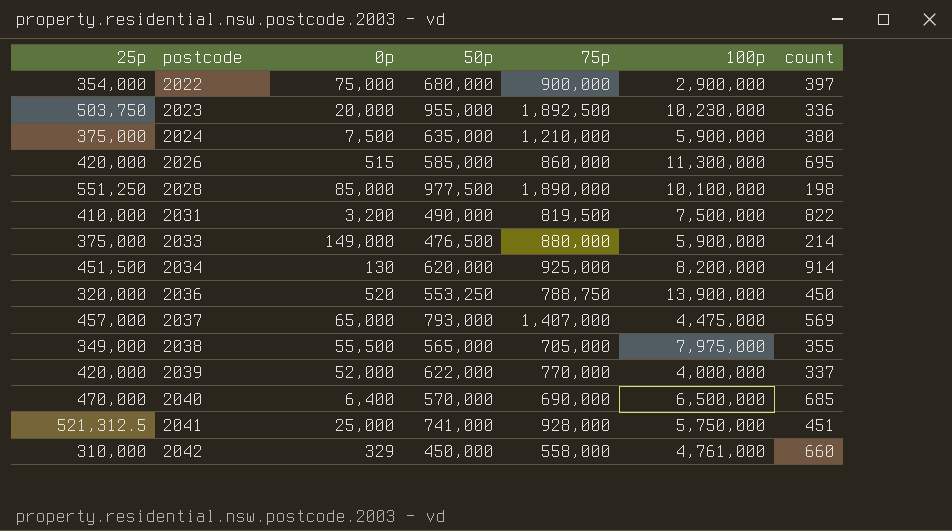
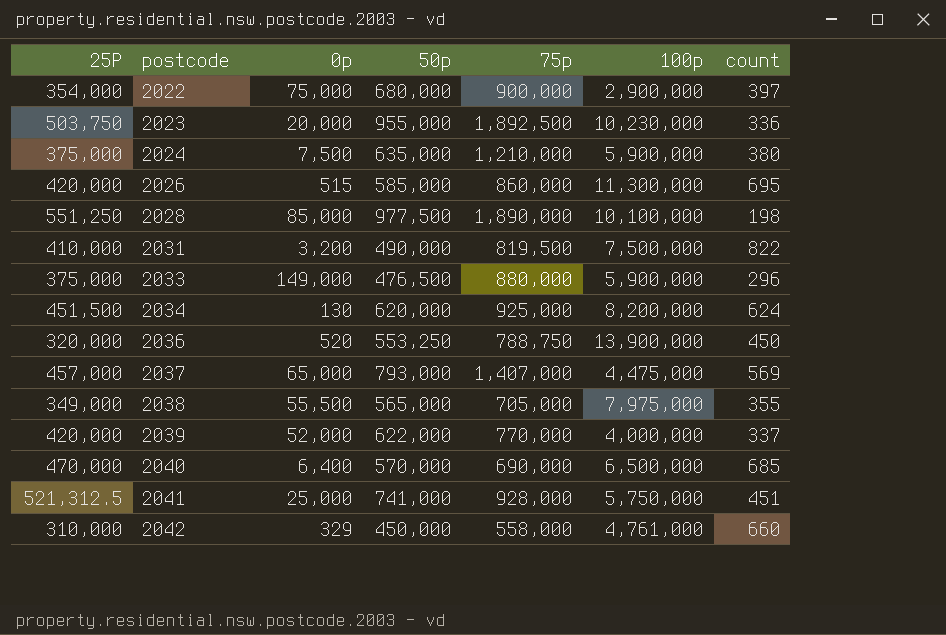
column name: 25p -> 25P
2033 | count: 214 -> 296
2034 | count: 914 -> 624

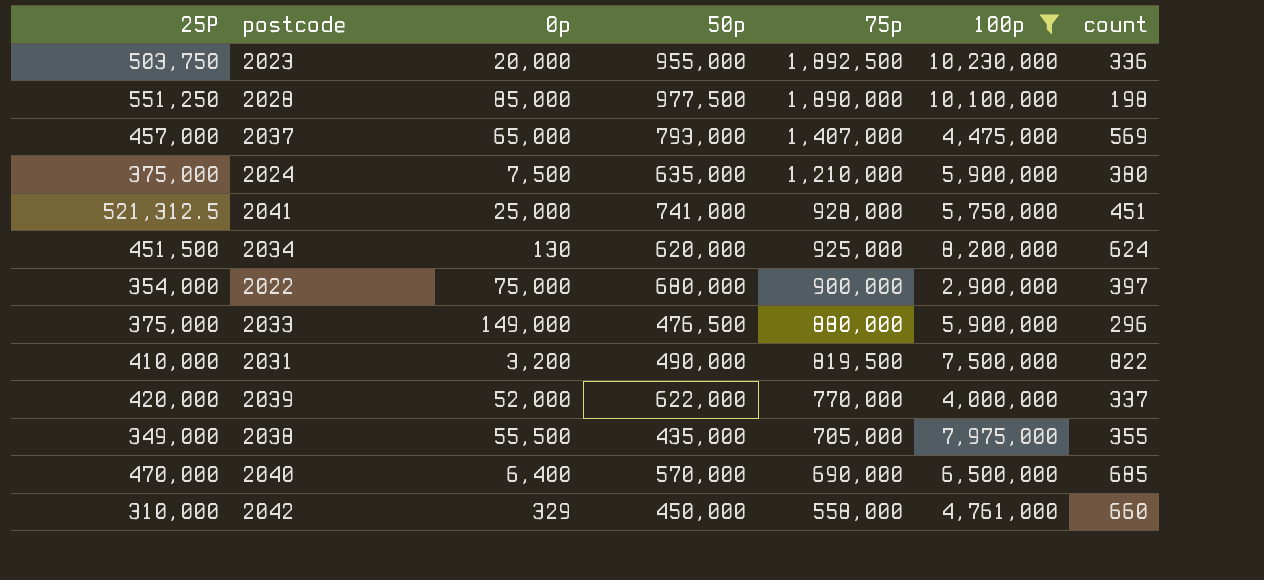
filter: none -> 100p <= 10,230,000
row order: postcode ascending -> 75p descending
2038 | 50p: 565,000 -> 435,000

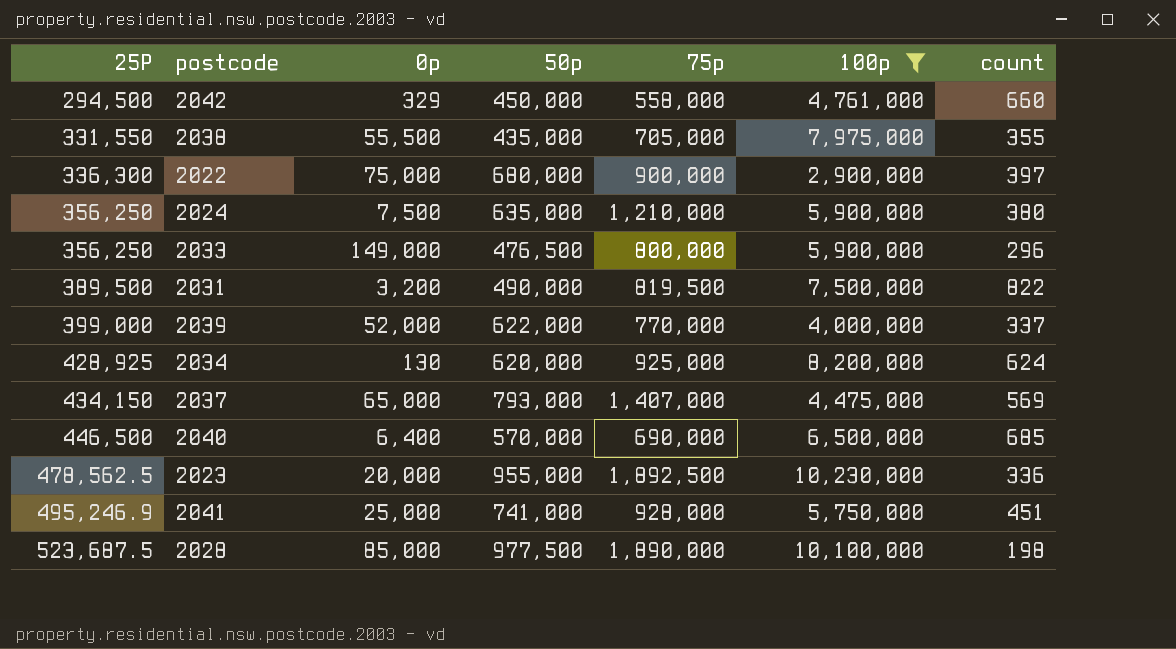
row order: 75p descending -> 25P ascending
2042 | 25P: 310,000 -> 294,500
2038 | 25P: 349,000 -> 331,550
2022 | 25P: 354,000 -> 336,300
2024 | 25P: 375,000 -> 356,250
2033 | 25P: 375,000 -> 356,250
2033 | 75p: 880,000 -> 800,000
2031 | 25P: 410,000 -> 389,500
2039 | 25P: 420,000 -> 399,000
2034 | 25P: 451,500 -> 428,925
2037 | 25P: 457,000 -> 434,150
2040 | 25P: 470,000 -> 446,500
2023 | 25P: 503,750 -> 478,562.5
2041 | 25P: 521,312.5 -> 495,246.9
2028 | 25P: 551,250 -> 523,687.5

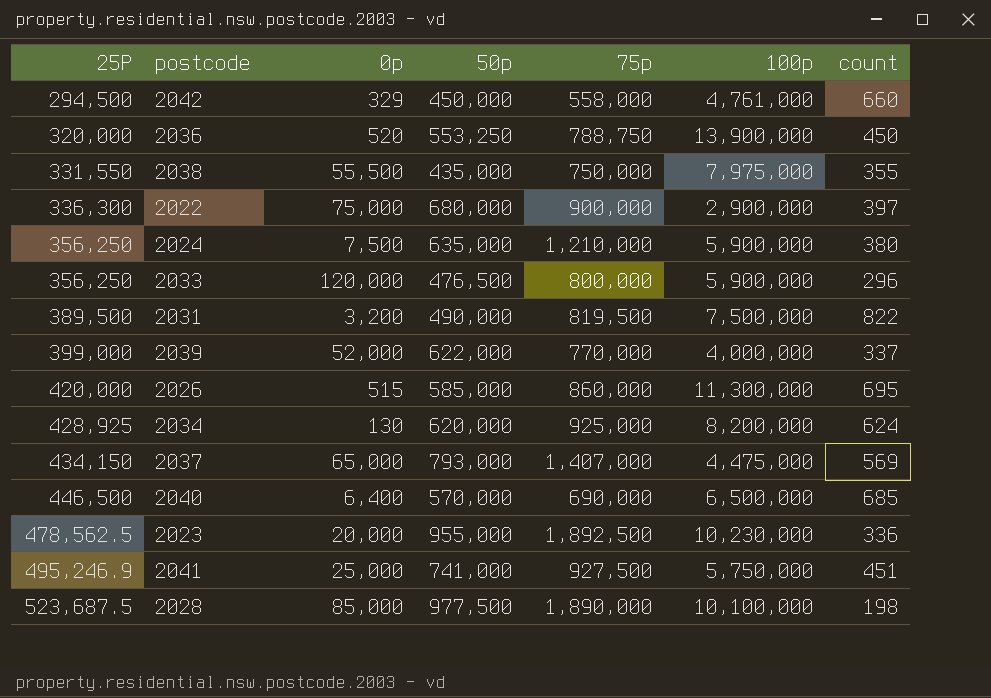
filter: 100p <= 10,230,000 -> none
2038 | 75p: 705,000 -> 750,000
2033 | 0p: 149,000 -> 120,000
2041 | 75p: 928,000 -> 927,500

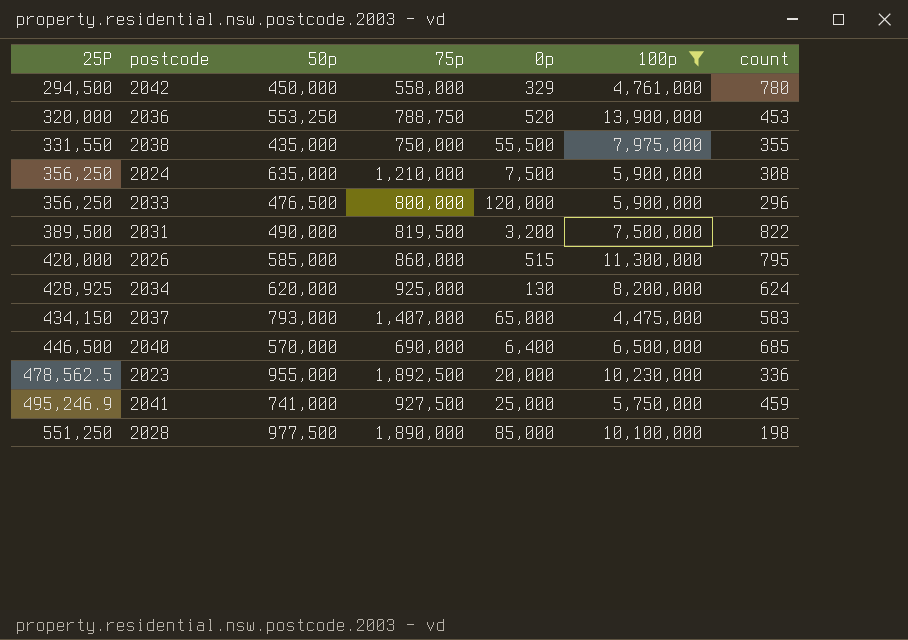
filter: none -> 100p >= 4,475,000
column 0p | position: 3 -> 5
2042 | count: 660 -> 780
2036 | count: 450 -> 453
2024 | count: 380 -> 308
2026 | count: 695 -> 795
2037 | count: 569 -> 583
2041 | count: 451 -> 459
2028 | 25P: 523,687.5 -> 551,250

